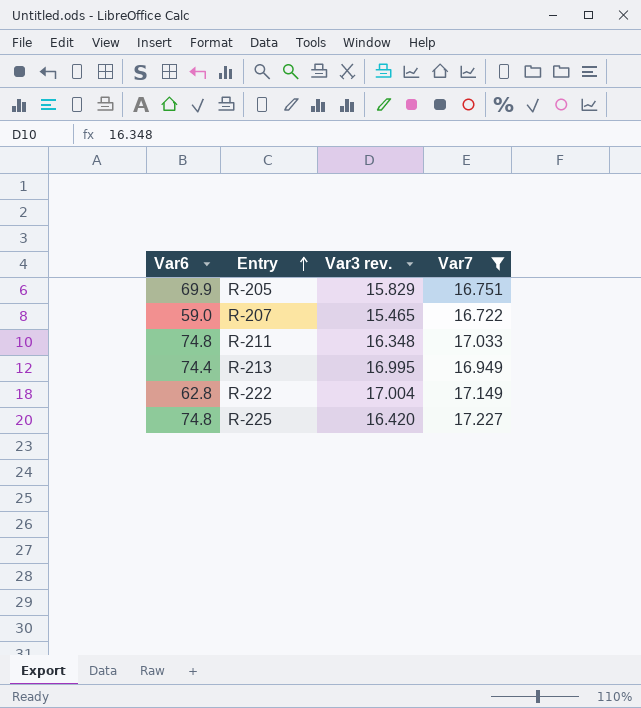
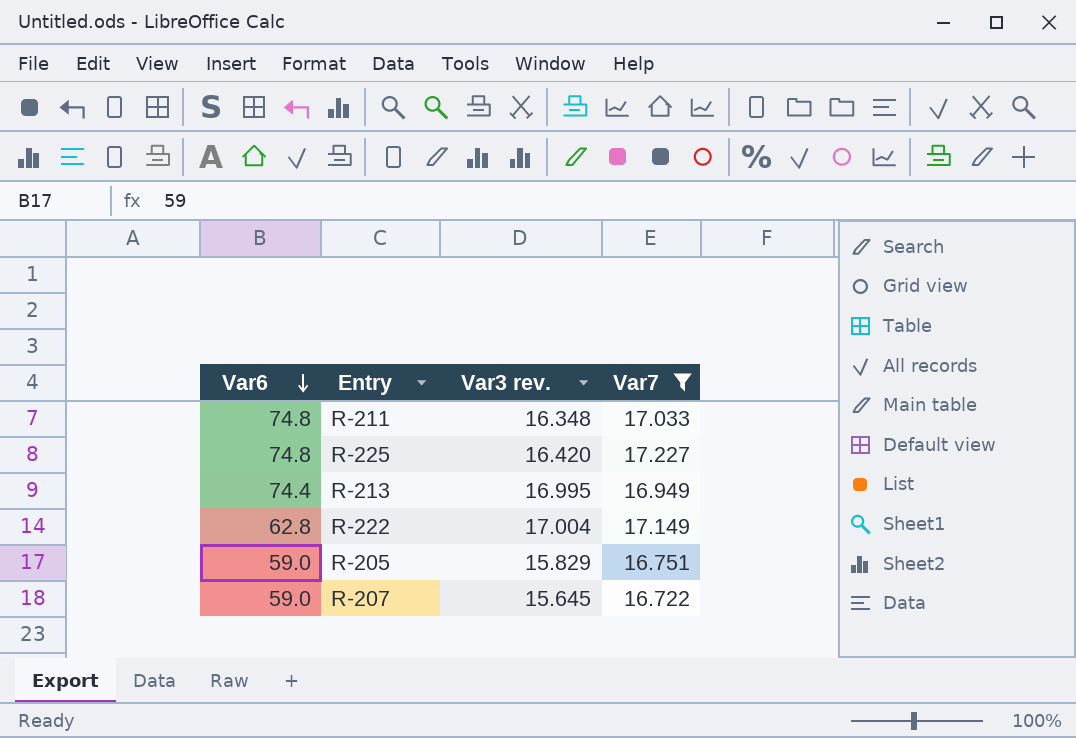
row order: Entry ascending -> Var6 descending
R-205 | Var6: 69.9 -> 59.0
R-207 | Var3 rev.: 15.465 -> 15.645

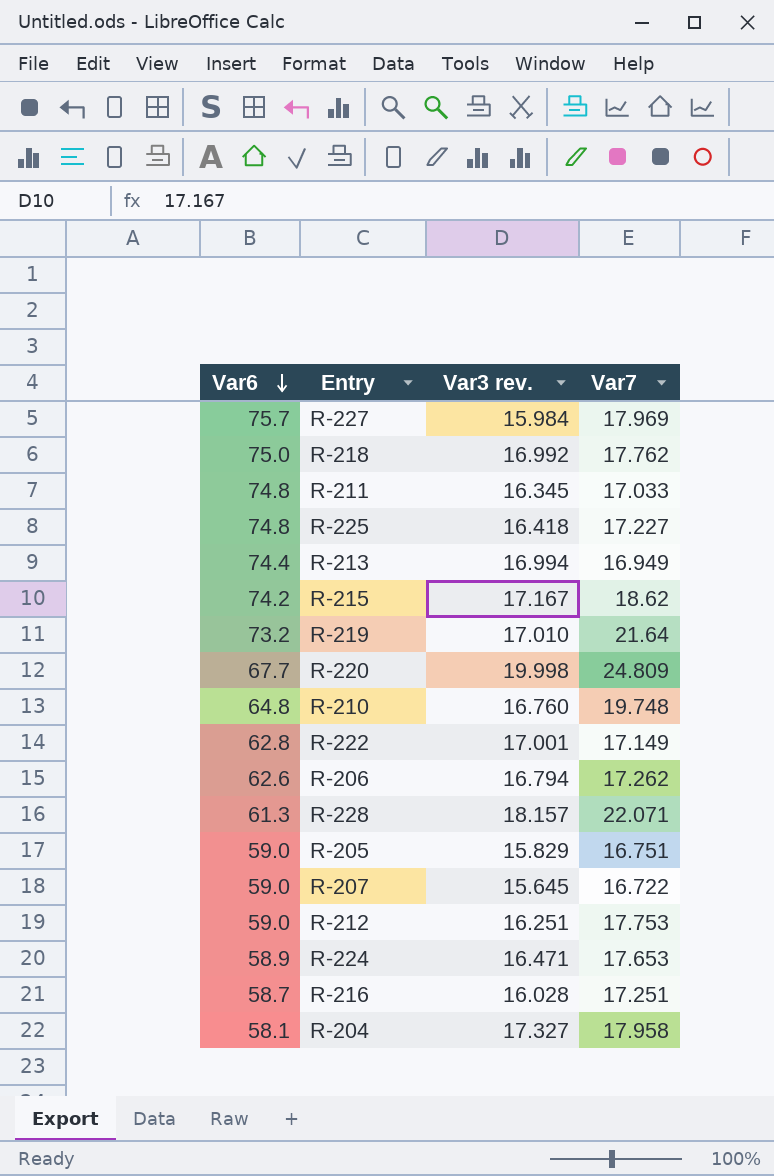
filter: Var7 <= 17.227 -> none
R-211 | Var3 rev.: 16.348 -> 16.345
R-225 | Var3 rev.: 16.420 -> 16.418
R-213 | Var3 rev.: 16.995 -> 16.994
R-222 | Var3 rev.: 17.004 -> 17.001

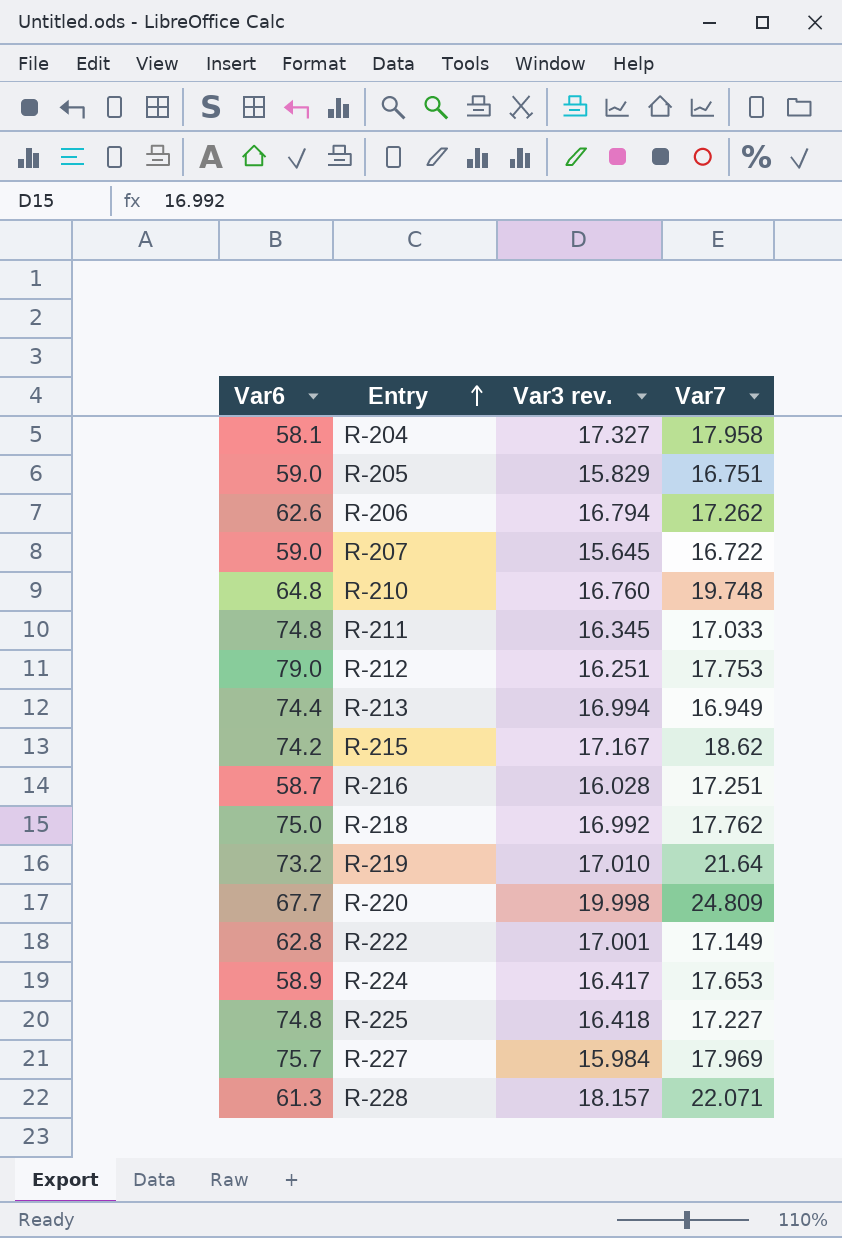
row order: Var6 descending -> Entry ascending
R-212 | Var6: 59.0 -> 79.0
R-224 | Var3 rev.: 16.471 -> 16.417

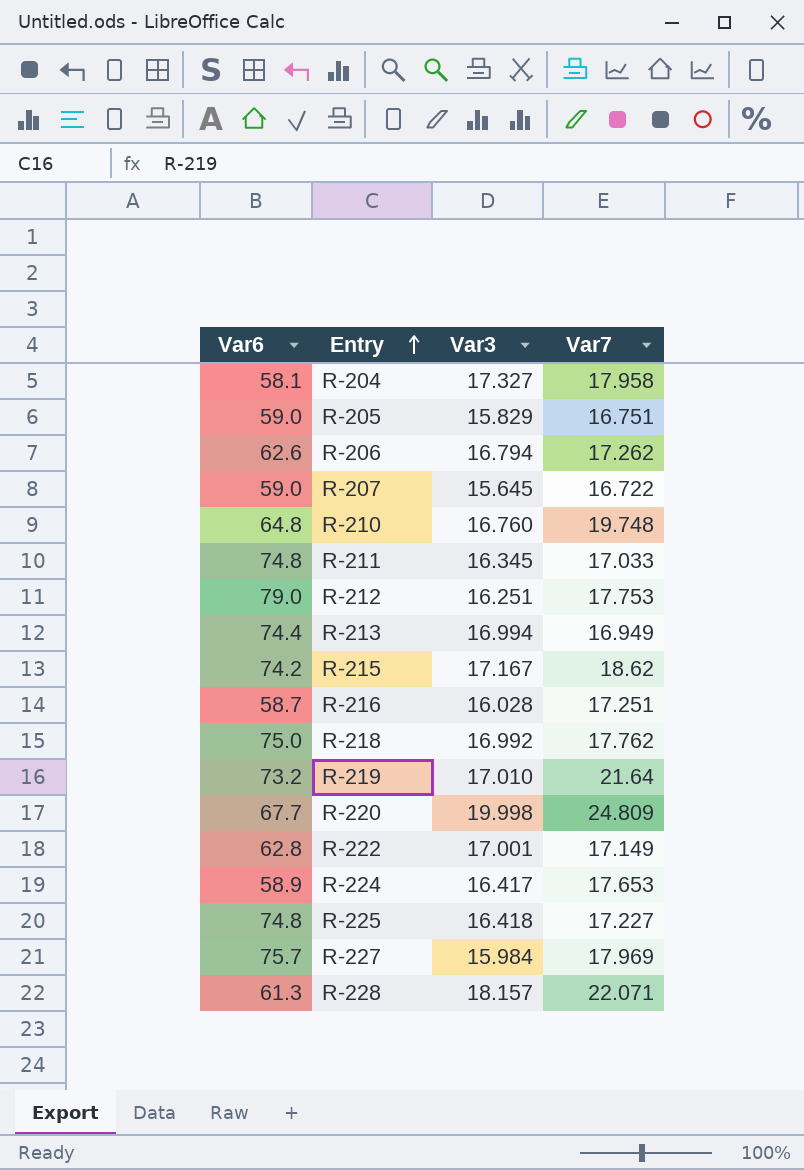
column name: Var3 rev. -> Var3

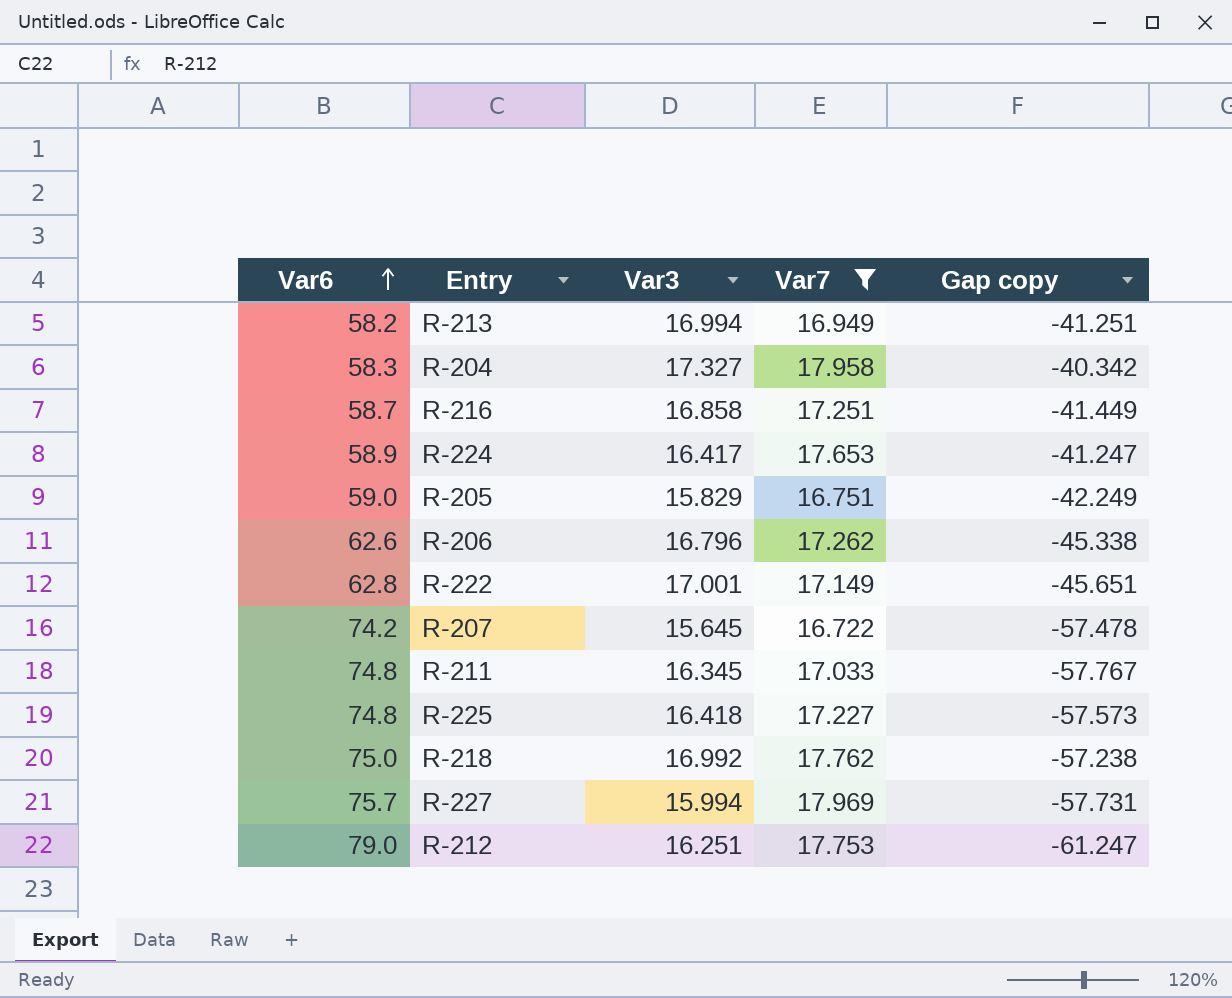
filter: none -> Var7 <= 17.969
row order: Entry ascending -> Var6 ascending
column Gap copy | formula: none -> [Var7] - [Var6]
R-213 | Var6: 74.4 -> 58.2
R-204 | Var6: 58.1 -> 58.3
R-216 | Var3: 16.028 -> 16.858
R-206 | Var3: 16.794 -> 16.796
R-207 | Var6: 59.0 -> 74.2
R-227 | Var3: 15.984 -> 15.994

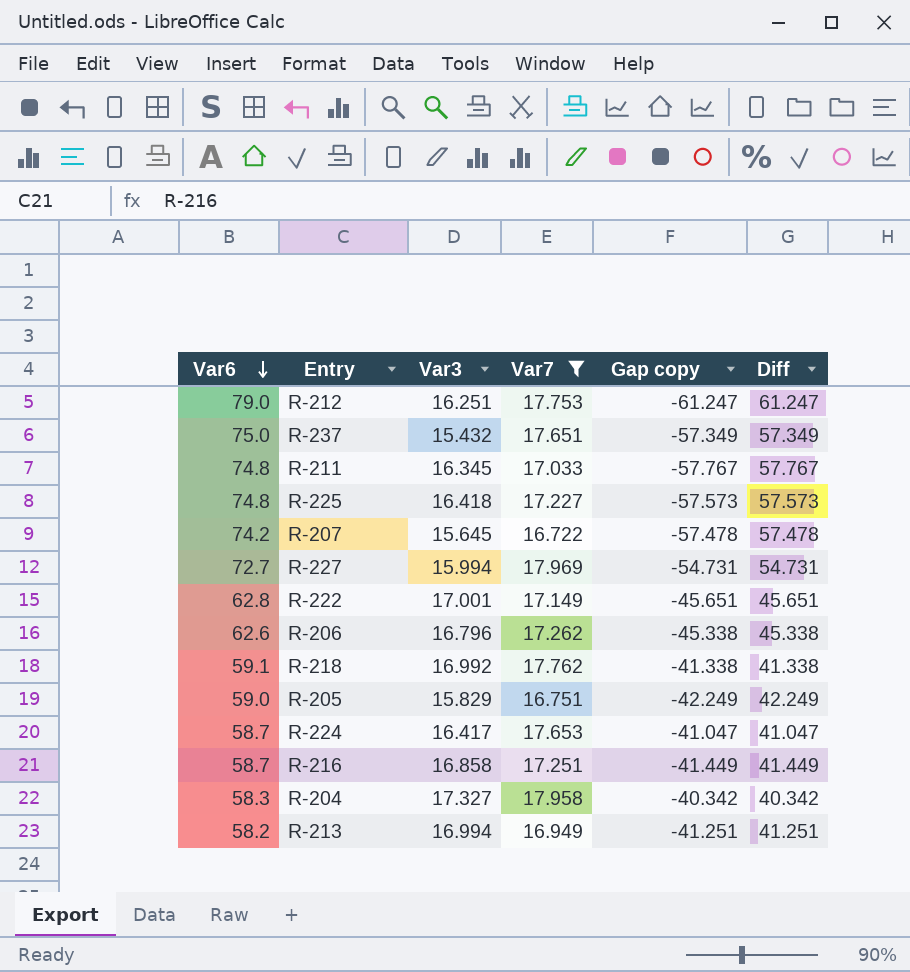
row order: Var6 ascending -> Var6 descending
column Diff | formula: none -> [Var6] - [Var7]
row R-237: none -> 75.0 | 15.432 | 17.651 | -57.349 | 57.349
R-227 | Var6: 75.7 -> 72.7
R-227 | Gap copy: -57.731 -> -54.731
R-218 | Var6: 75.0 -> 59.1
R-218 | Gap copy: -57.238 -> -41.338
R-224 | Var6: 58.9 -> 58.7
R-224 | Gap copy: -41.247 -> -41.047

